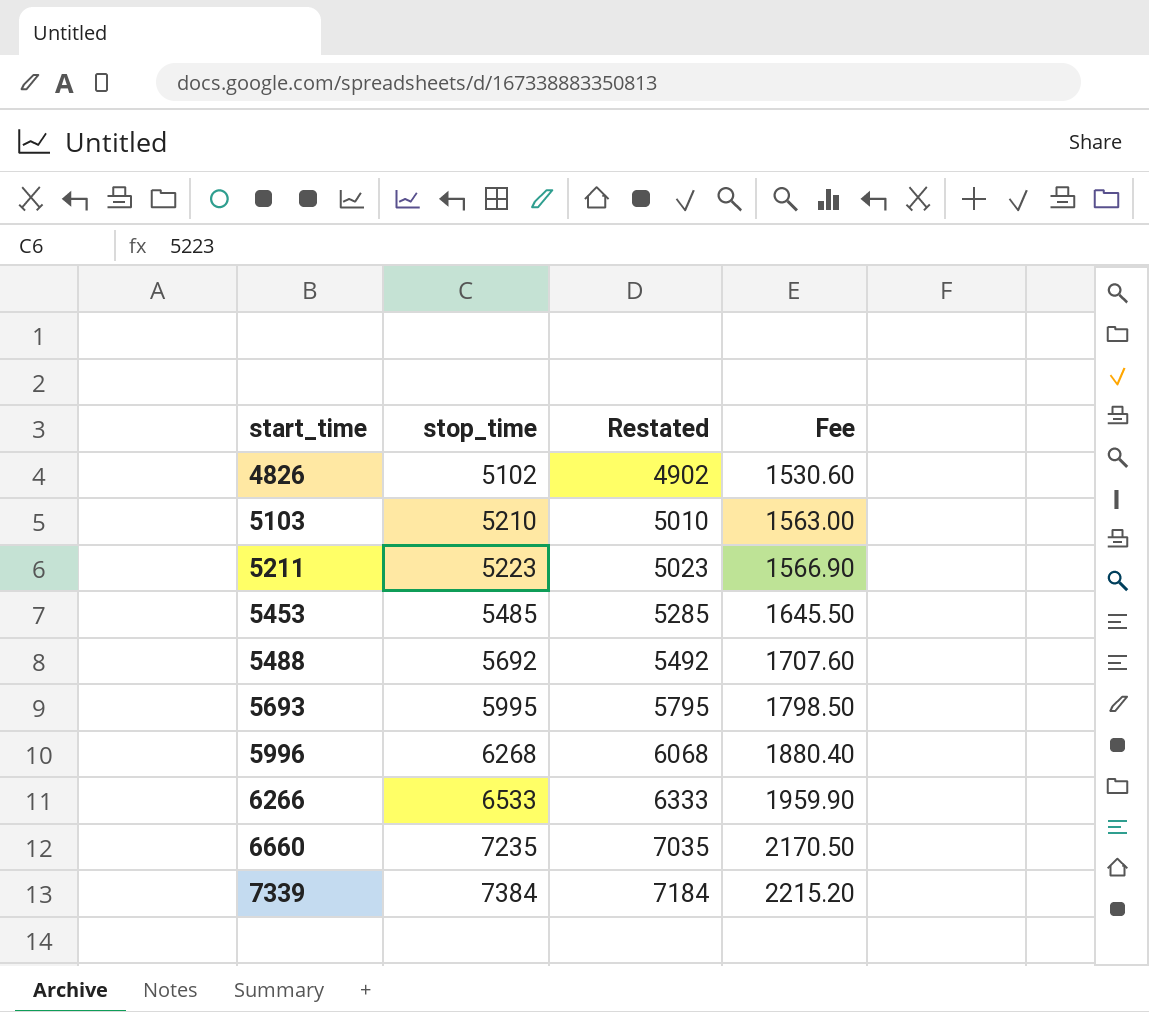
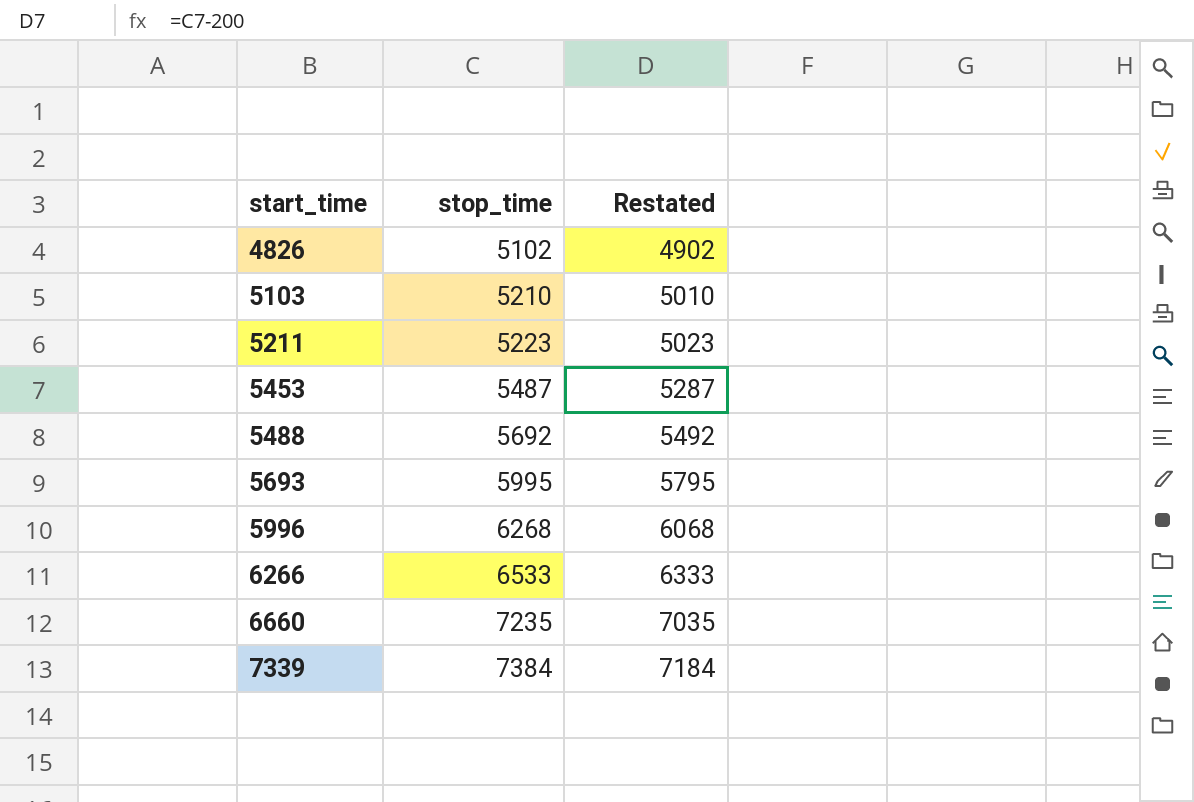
column Fee | formula: [stop_time] * 0.3 -> none
5453 | stop_time: 5485 -> 5487
5453 | Restated: 5285 -> 5287

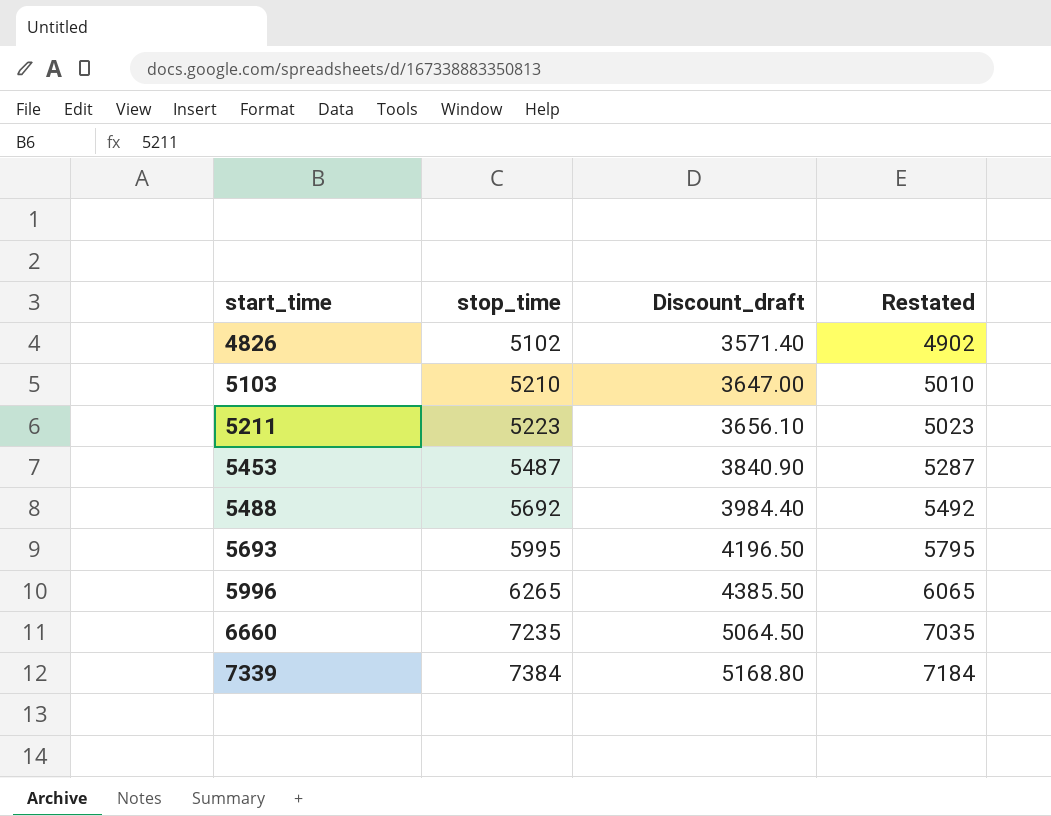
column Discount_draft | formula: none -> [stop_time] * 0.7
row 6266: 6533 | 6333 -> none
5996 | stop_time: 6268 -> 6265
5996 | Restated: 6068 -> 6065

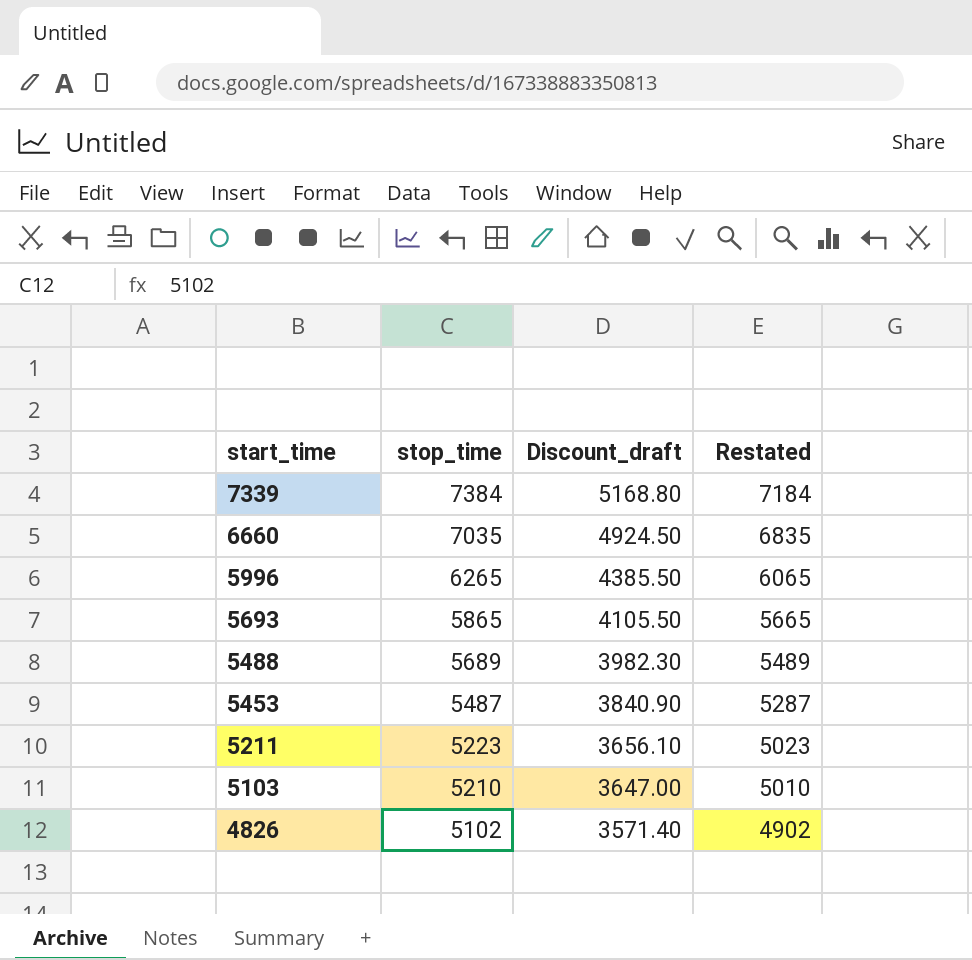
row order: start_time ascending -> start_time descending
6660 | stop_time: 7235 -> 7035
6660 | Discount_draft: 5064.50 -> 4924.50
6660 | Restated: 7035 -> 6835
5693 | stop_time: 5995 -> 5865
5693 | Discount_draft: 4196.50 -> 4105.50
5693 | Restated: 5795 -> 5665
5488 | stop_time: 5692 -> 5689
5488 | Discount_draft: 3984.40 -> 3982.30
5488 | Restated: 5492 -> 5489

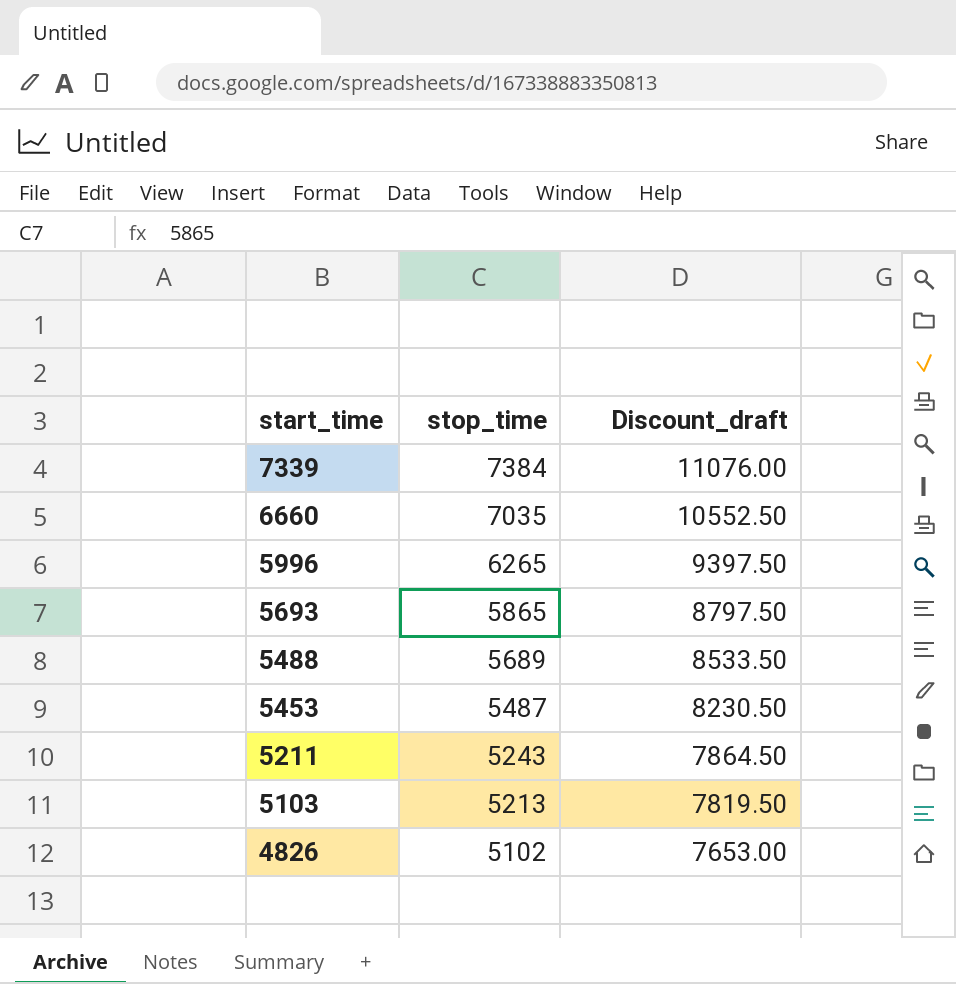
column Restated | formula: [stop_time] - 200 -> none
column Discount_draft | formula: [stop_time] * 0.7 -> [stop_time] * 1.5
5211 | stop_time: 5223 -> 5243
5103 | stop_time: 5210 -> 5213

